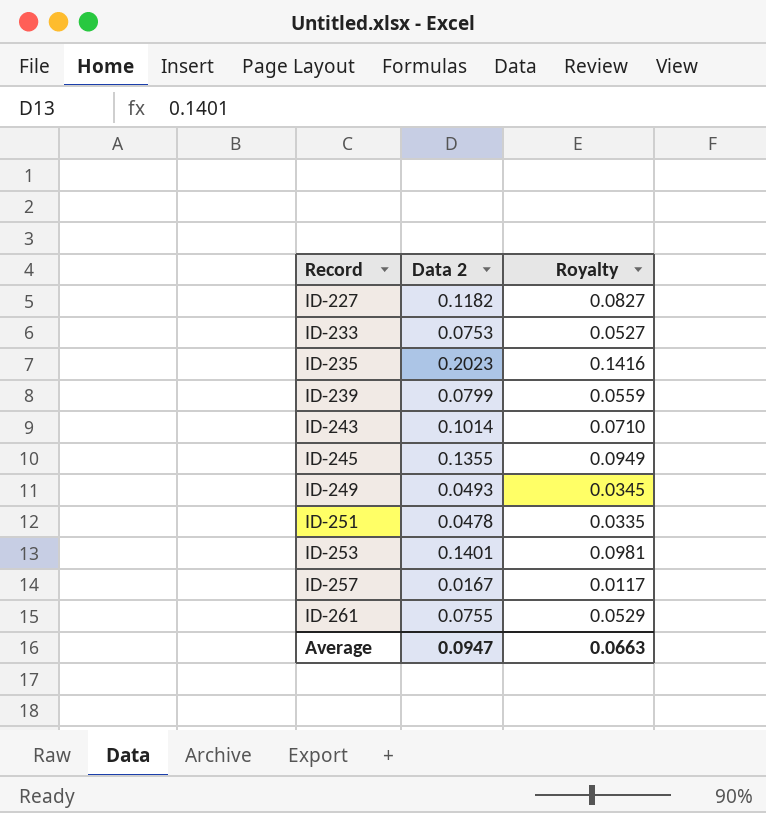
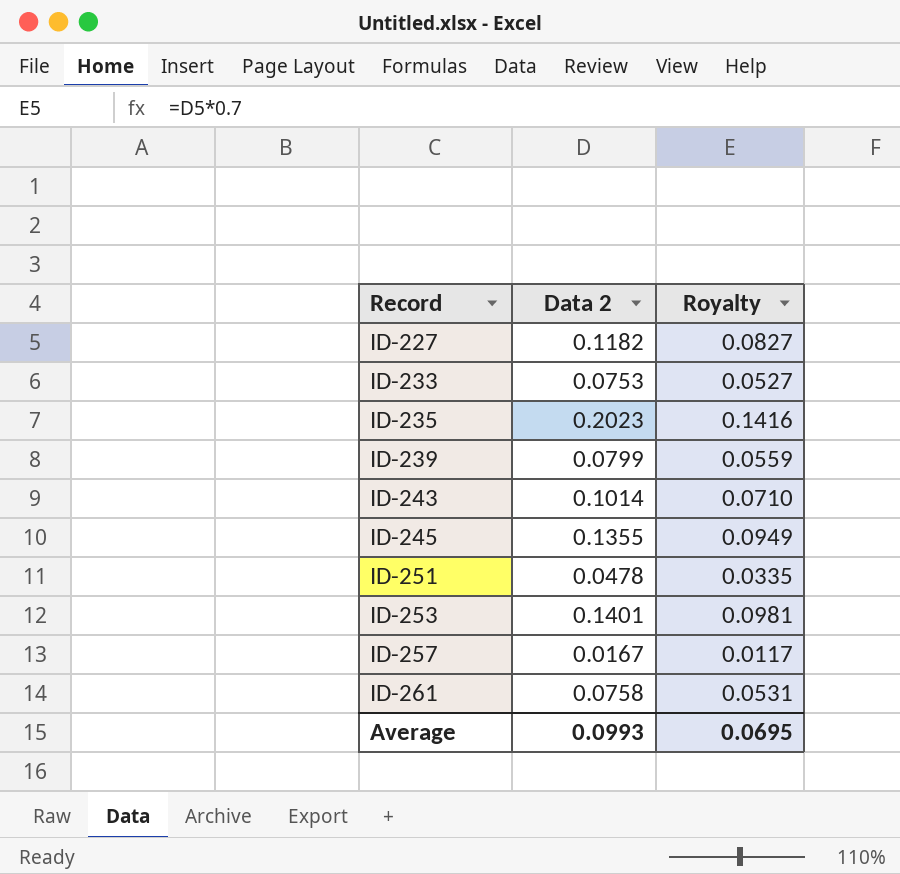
row ID-249: 0.0493 | 0.0345 -> none
ID-261 | Data 2: 0.0755 -> 0.0758
ID-261 | Royalty: 0.0529 -> 0.0531
Average | Data 2: 0.0947 -> 0.0993
Average | Royalty: 0.0663 -> 0.0695

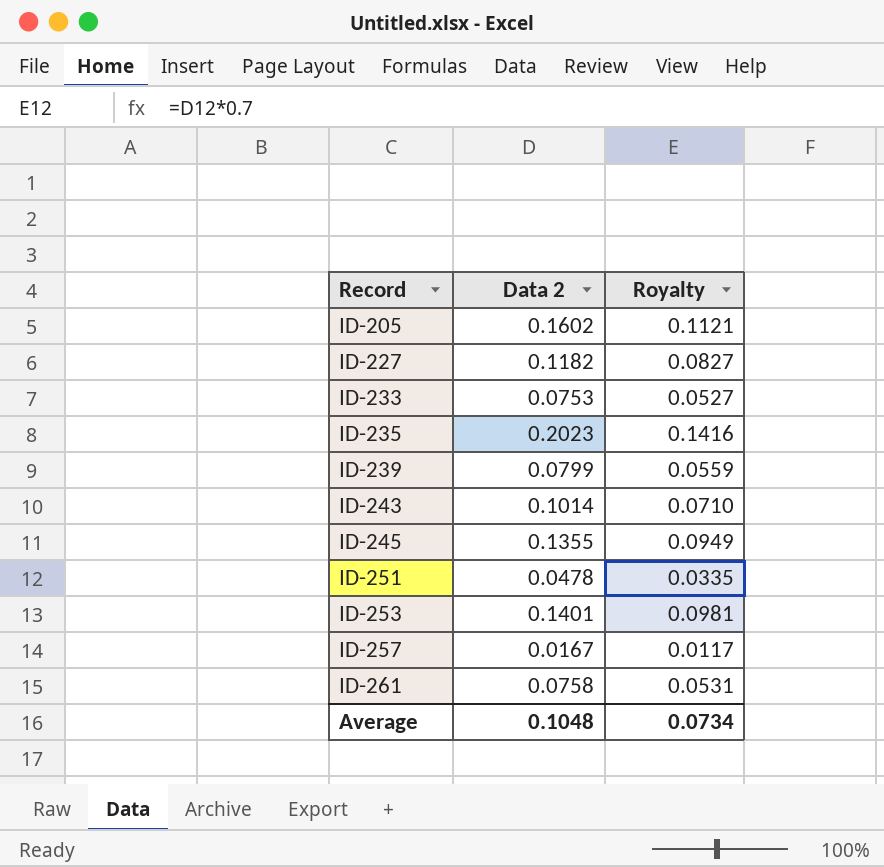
row ID-205: none -> 0.1602 | 0.1121
Average | Data 2: 0.0993 -> 0.1048
Average | Royalty: 0.0695 -> 0.0734

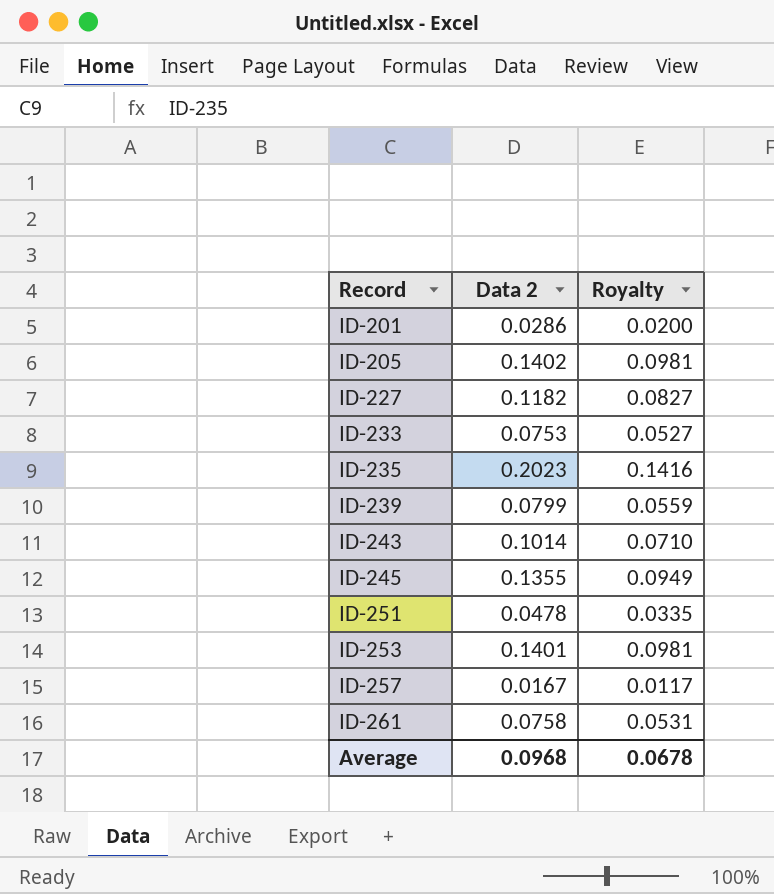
row ID-201: none -> 0.0286 | 0.0200
ID-205 | Data 2: 0.1602 -> 0.1402
ID-205 | Royalty: 0.1121 -> 0.0981
Average | Data 2: 0.1048 -> 0.0968
Average | Royalty: 0.0734 -> 0.0678

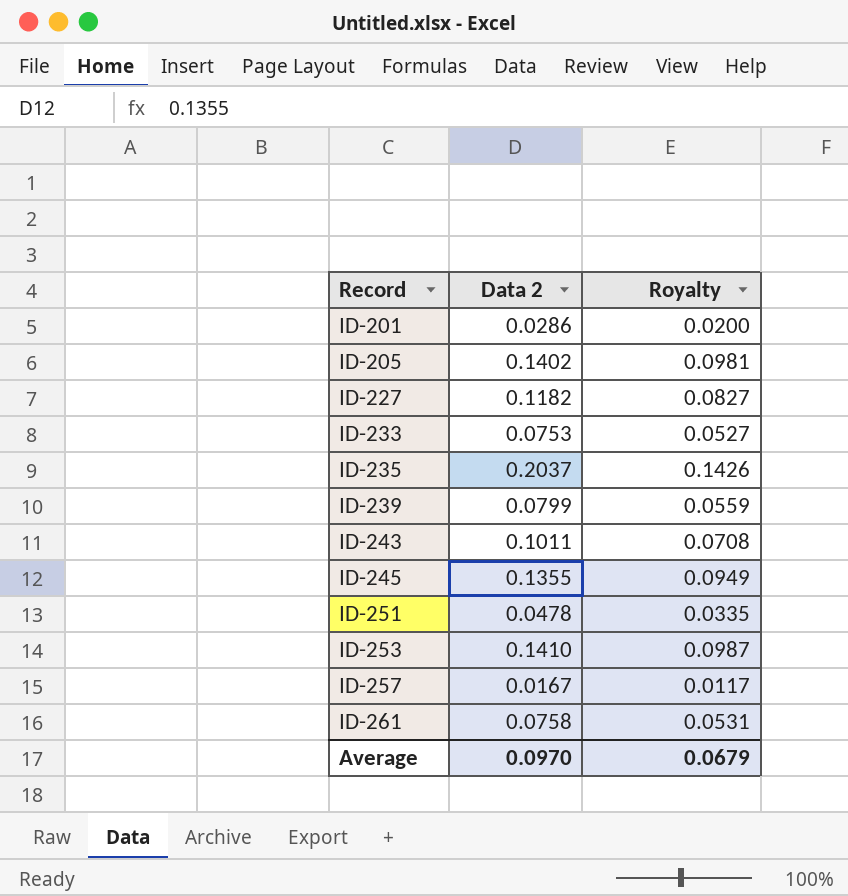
ID-235 | Data 2: 0.2023 -> 0.2037
ID-235 | Royalty: 0.1416 -> 0.1426
ID-243 | Data 2: 0.1014 -> 0.1011
ID-243 | Royalty: 0.0710 -> 0.0708
ID-253 | Data 2: 0.1401 -> 0.1410
ID-253 | Royalty: 0.0981 -> 0.0987
Average | Data 2: 0.0968 -> 0.0970
Average | Royalty: 0.0678 -> 0.0679

